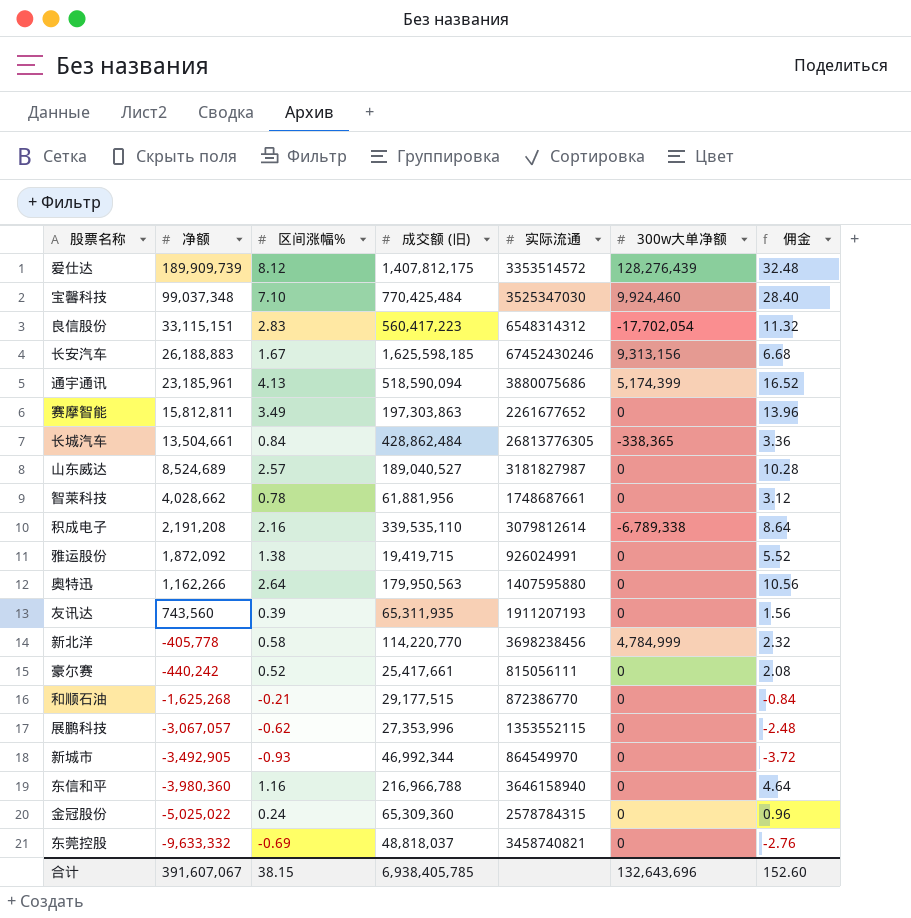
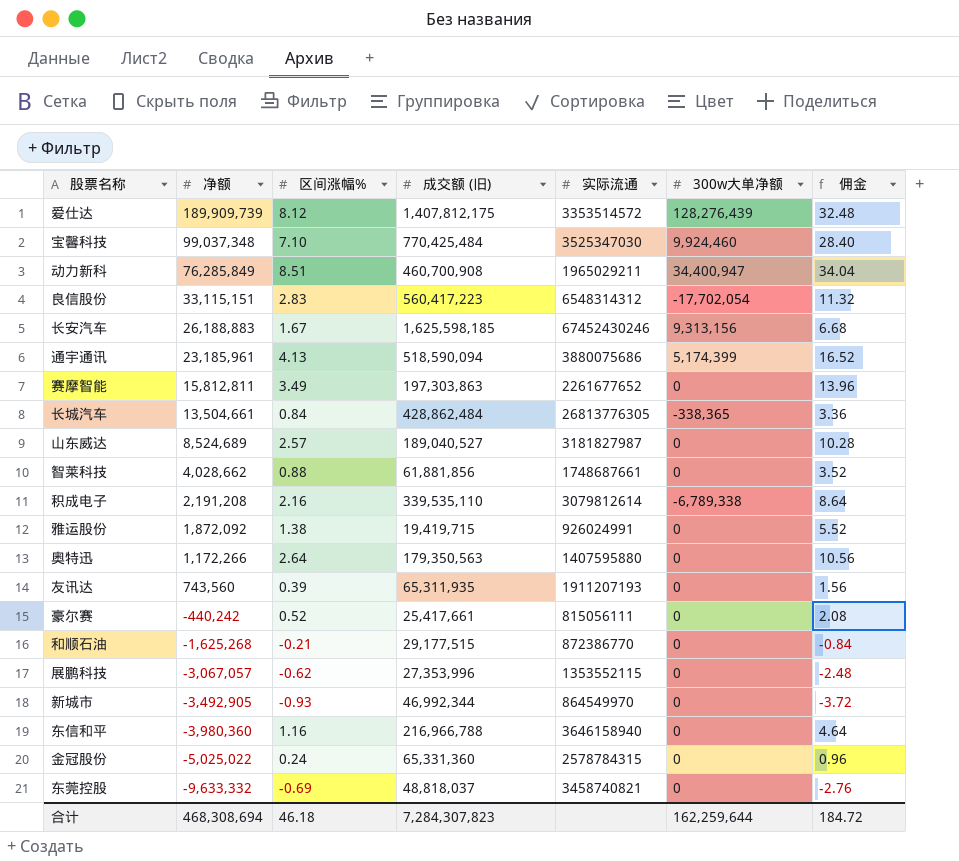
row 新北洋: -405,778 | 0.58 | 114,220,770 | 3698238456 | 4,784,999 | 2.32 -> none
row 动力新科: none -> 76,285,849 | 8.51 | 460,700,908 | 1965029211 | 34,400,947 | 34.04
智莱科技 | 区间涨幅%: 0.78 -> 0.88
智莱科技 | 成交额 (旧): 61,881,956 -> 61,881,856
智莱科技 | 佣金: 3.12 -> 3.52
奥特迅 | 净额: 1,162,266 -> 1,172,266
奥特迅 | 成交额 (旧): 179,950,563 -> 179,350,563
金冠股份 | 成交额 (旧): 65,309,360 -> 65,331,360
合计 | 净额: 391,607,067 -> 468,308,694
合计 | 区间涨幅%: 38.15 -> 46.18
合计 | 成交额 (旧): 6,938,405,785 -> 7,284,307,823
合计 | 300w大单净额: 132,643,696 -> 162,259,644
合计 | 佣金: 152.60 -> 184.72

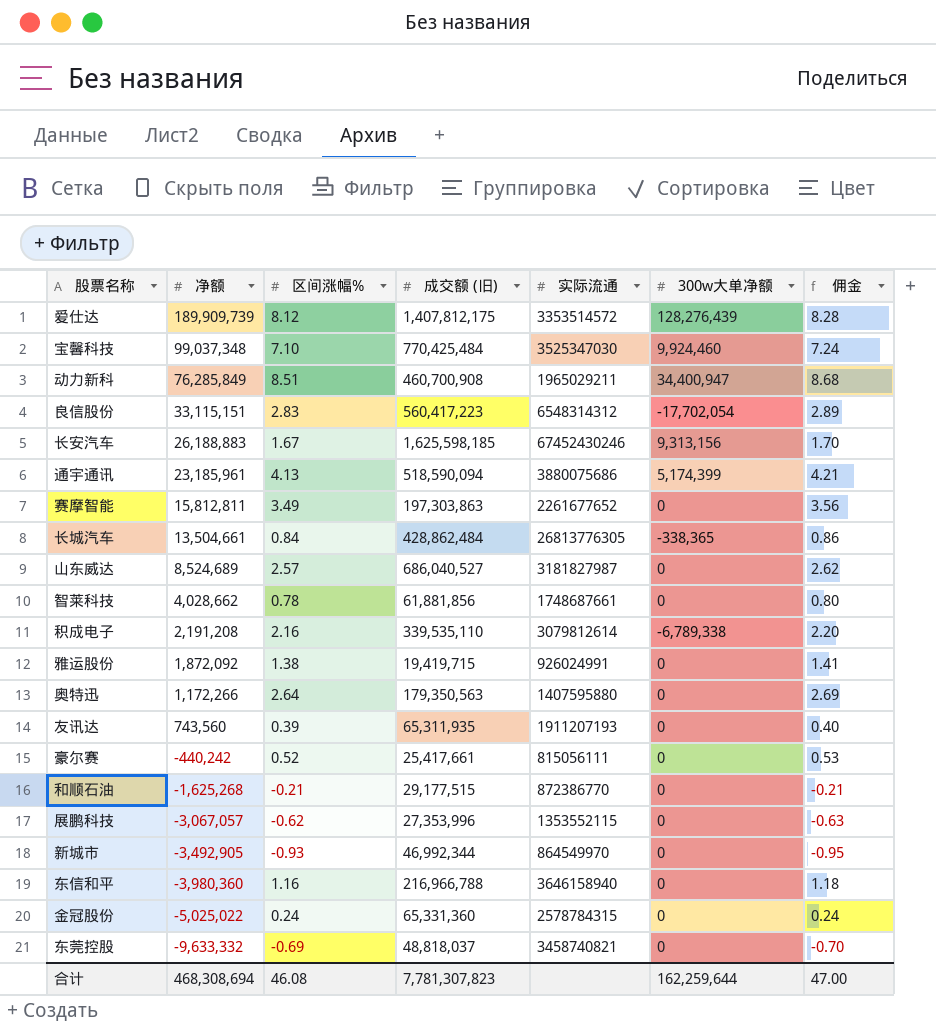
column 佣金 | formula: [区间涨幅%] * 4 -> [区间涨幅%] * 1.02
山东威达 | 成交额 (旧): 189,040,527 -> 686,040,527
智莱科技 | 区间涨幅%: 0.88 -> 0.78
合计 | 区间涨幅%: 46.18 -> 46.08
合计 | 成交额 (旧): 7,284,307,823 -> 7,781,307,823
合计 | 佣金: 184.72 -> 47.00

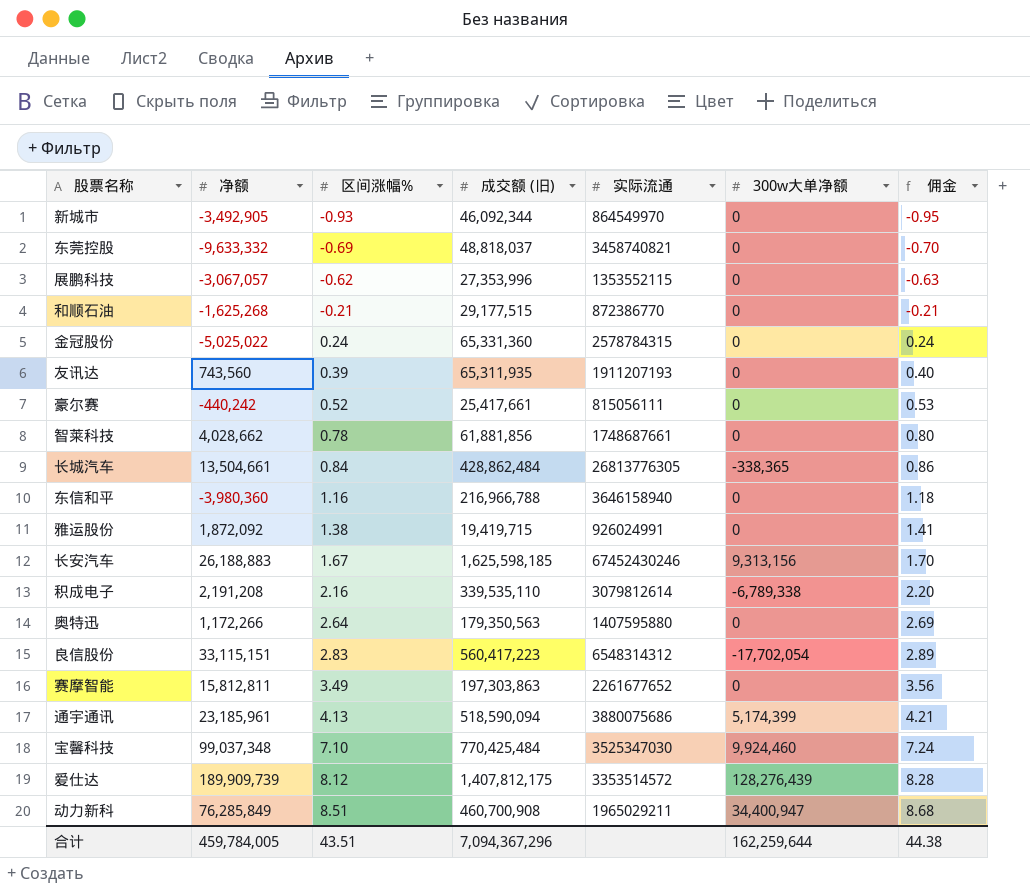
row order: 净额 descending -> 区间涨幅% ascending
row 山东威达: 8,524,689 | 2.57 | 686,040,527 | 3181827987 | 0 | 2.62 -> none
新城市 | 成交额 (旧): 46,992,344 -> 46,092,344
合计 | 净额: 468,308,694 -> 459,784,005
合计 | 区间涨幅%: 46.08 -> 43.51
合计 | 成交额 (旧): 7,781,307,823 -> 7,094,367,296
合计 | 佣金: 47.00 -> 44.38

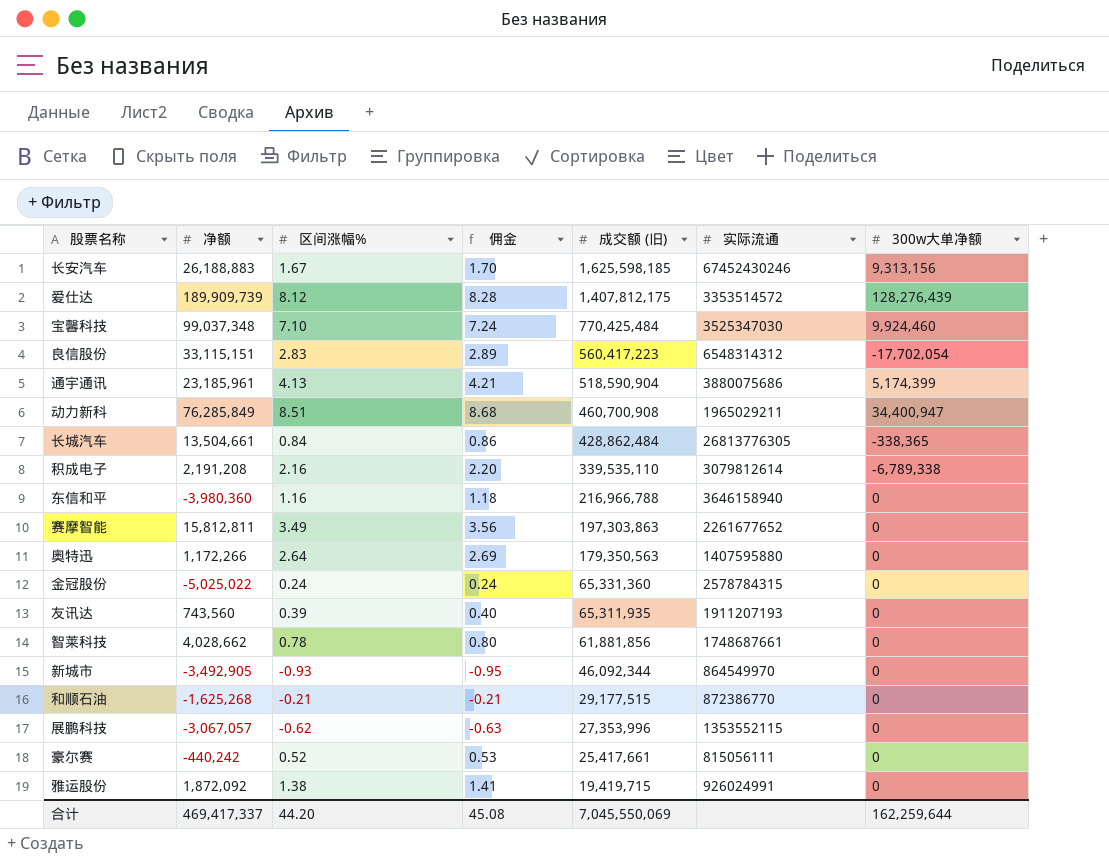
row order: 区间涨幅% ascending -> 成交额 (旧) descending
column 佣金 | position: 7 -> 4
row 东莞控股: -9,633,332 | -0.69 | 48,818,037 | 3458740821 | 0 | -0.70 -> none
通宇通讯 | 成交额 (旧): 518,590,094 -> 518,590,904
合计 | 净额: 459,784,005 -> 469,417,337
合计 | 区间涨幅%: 43.51 -> 44.20
合计 | 佣金: 44.38 -> 45.08
合计 | 成交额 (旧): 7,094,367,296 -> 7,045,550,069

